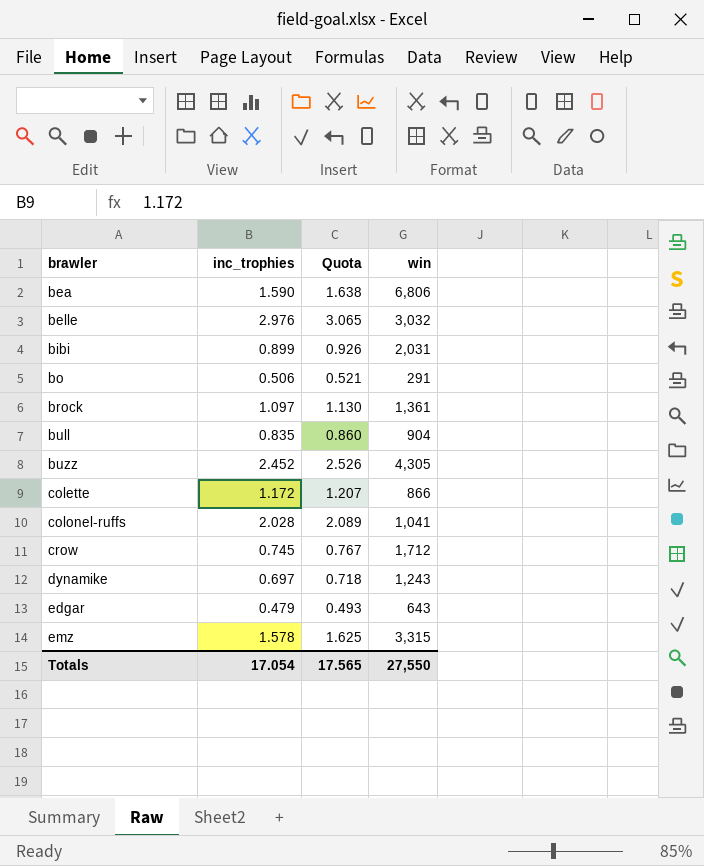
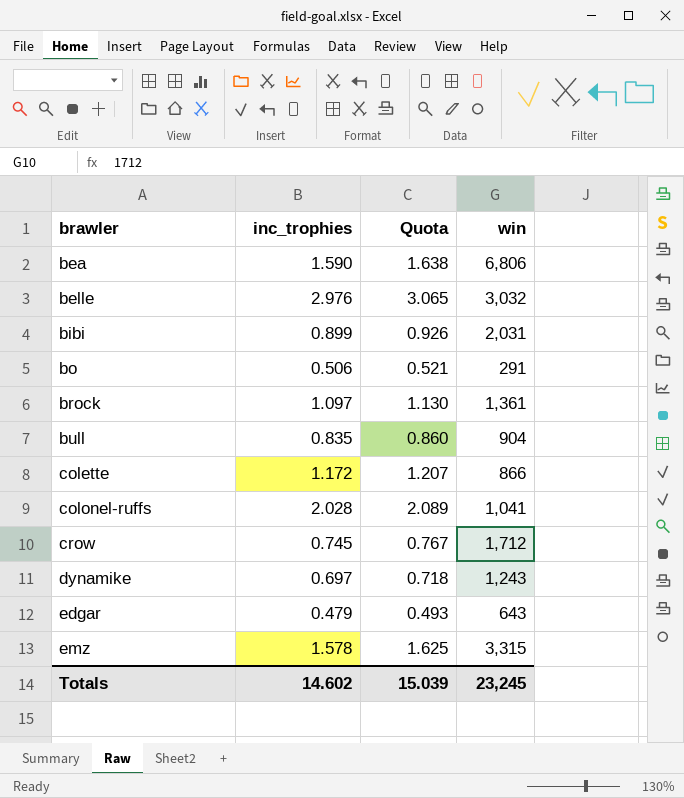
row buzz: 2.452 | 2.526 | 4,305 -> none
Totals | inc_trophies: 17.054 -> 14.602
Totals | Quota: 17.565 -> 15.039
Totals | win: 27,550 -> 23,245

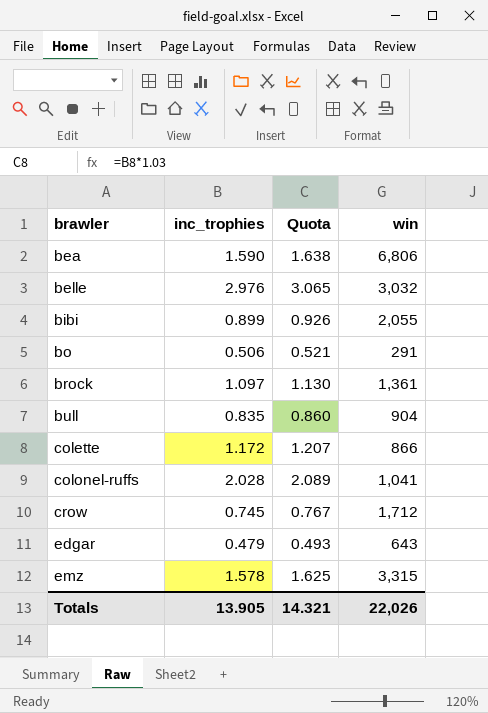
row dynamike: 0.697 | 0.718 | 1,243 -> none
bibi | win: 2,031 -> 2,055
Totals | inc_trophies: 14.602 -> 13.905
Totals | Quota: 15.039 -> 14.321
Totals | win: 23,245 -> 22,026

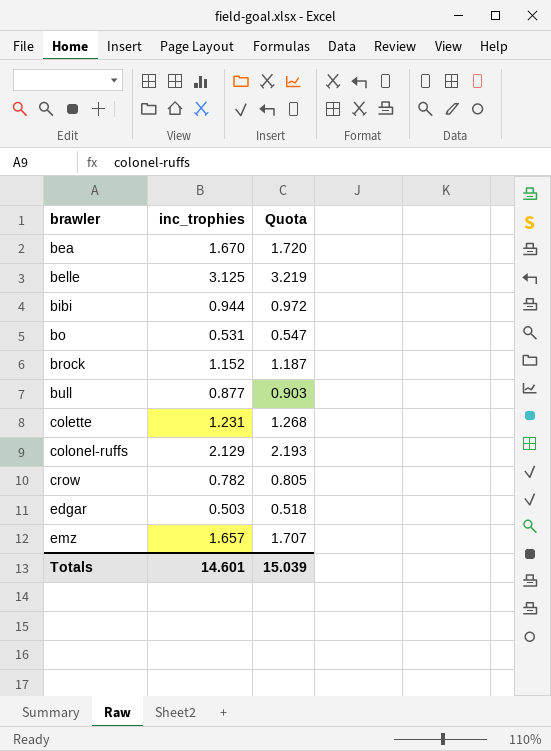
column win | position: 4 -> none
bea | inc_trophies: 1.590 -> 1.670
bea | Quota: 1.638 -> 1.720
belle | inc_trophies: 2.976 -> 3.125
belle | Quota: 3.065 -> 3.219
bibi | inc_trophies: 0.899 -> 0.944
bibi | Quota: 0.926 -> 0.972
bo | inc_trophies: 0.506 -> 0.531
bo | Quota: 0.521 -> 0.547
brock | inc_trophies: 1.097 -> 1.152
brock | Quota: 1.130 -> 1.187
bull | inc_trophies: 0.835 -> 0.877
bull | Quota: 0.860 -> 0.903
colette | inc_trophies: 1.172 -> 1.231
colette | Quota: 1.207 -> 1.268
colonel-ruffs | inc_trophies: 2.028 -> 2.129
colonel-ruffs | Quota: 2.089 -> 2.193
crow | inc_trophies: 0.745 -> 0.782
crow | Quota: 0.767 -> 0.805
edgar | inc_trophies: 0.479 -> 0.503
edgar | Quota: 0.493 -> 0.518
emz | inc_trophies: 1.578 -> 1.657
emz | Quota: 1.625 -> 1.707
Totals | inc_trophies: 13.905 -> 14.601
Totals | Quota: 14.321 -> 15.039

